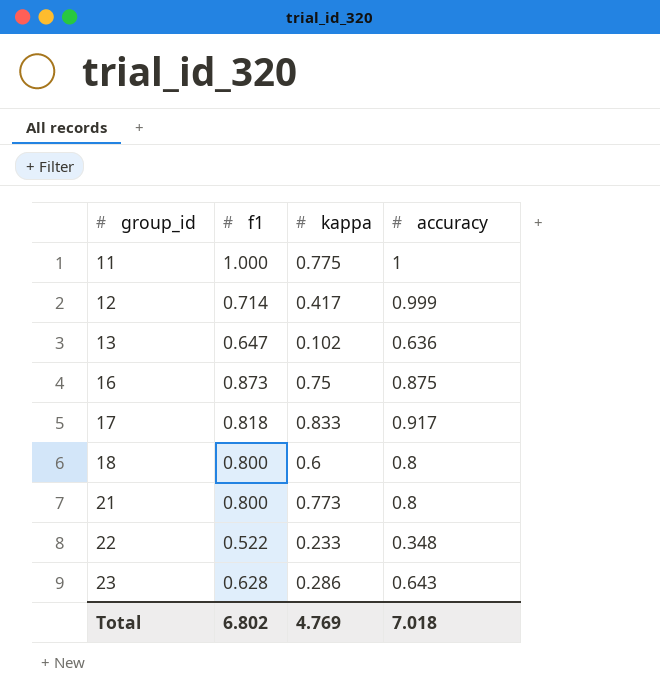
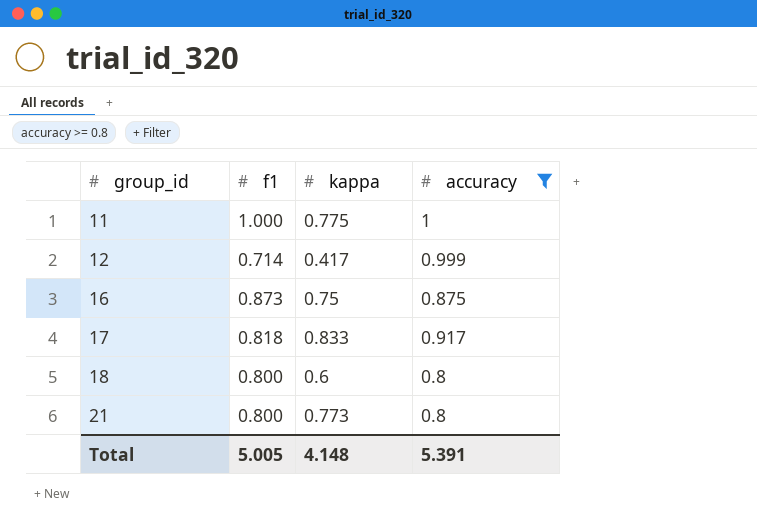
filter: none -> accuracy >= 0.8
Total | f1: 6.802 -> 5.005
Total | kappa: 4.769 -> 4.148
Total | accuracy: 7.018 -> 5.391

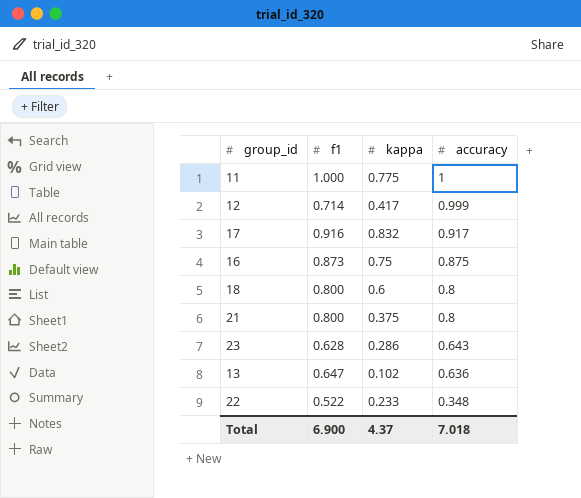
filter: accuracy >= 0.8 -> none
row order: group_id ascending -> accuracy descending
17 | f1: 0.818 -> 0.916
17 | kappa: 0.833 -> 0.832
21 | kappa: 0.773 -> 0.375
Total | f1: 5.005 -> 6.900
Total | kappa: 4.148 -> 4.37
Total | accuracy: 5.391 -> 7.018

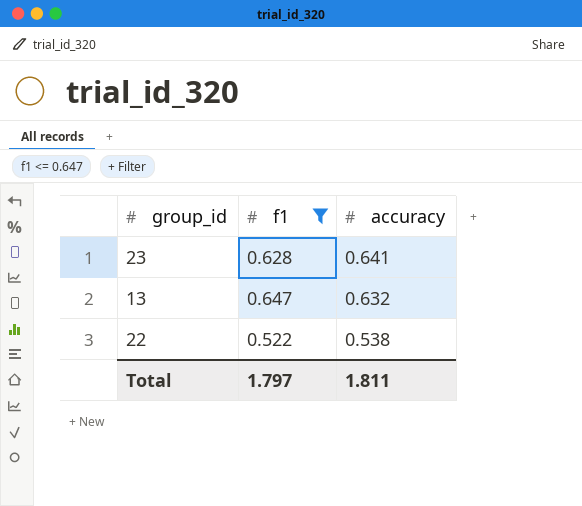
filter: none -> f1 <= 0.647
column kappa | position: 3 -> none
23 | accuracy: 0.643 -> 0.641
13 | accuracy: 0.636 -> 0.632
22 | accuracy: 0.348 -> 0.538
Total | f1: 6.900 -> 1.797
Total | accuracy: 7.018 -> 1.811

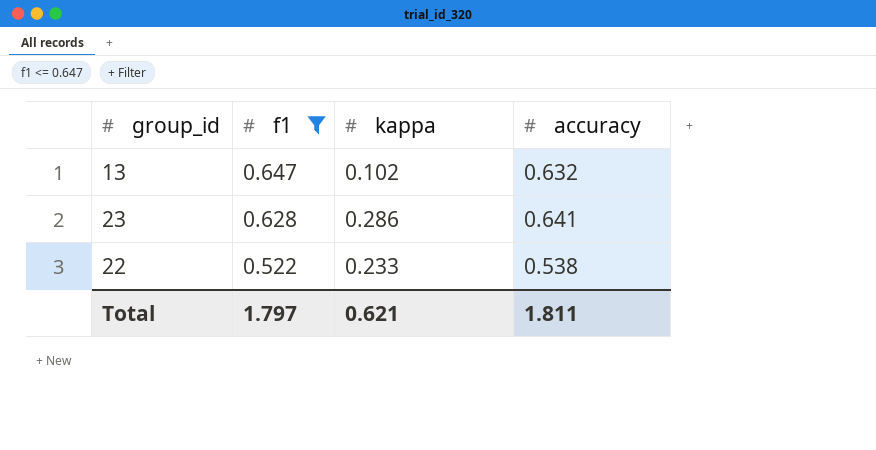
row order: accuracy descending -> f1 descending
column kappa | position: none -> 3

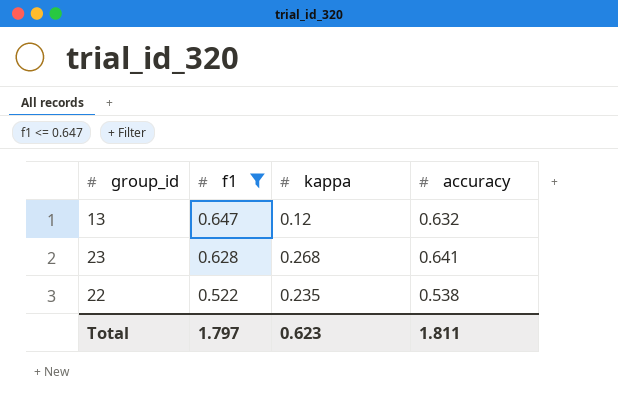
13 | kappa: 0.102 -> 0.12
23 | kappa: 0.286 -> 0.268
22 | kappa: 0.233 -> 0.235
Total | kappa: 0.621 -> 0.623

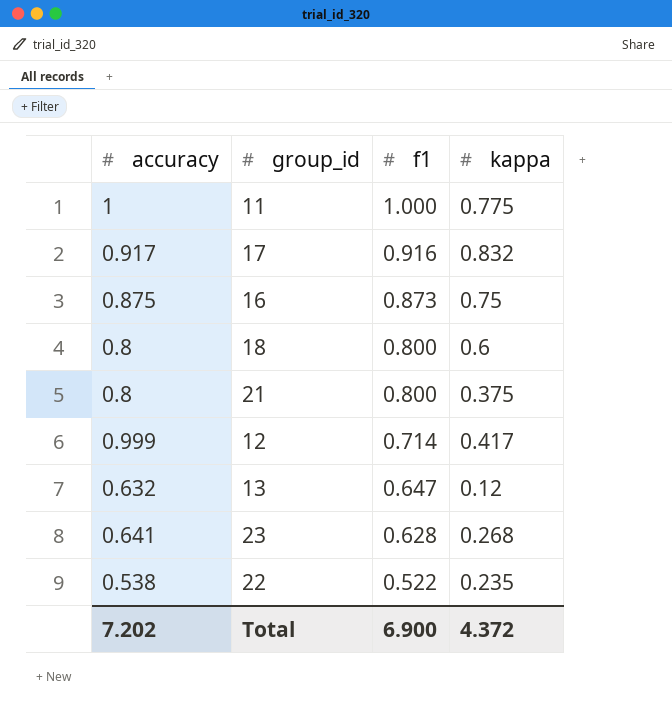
filter: f1 <= 0.647 -> none
column accuracy | position: 4 -> 1
Total | accuracy: 1.811 -> 7.202
Total | f1: 1.797 -> 6.900
Total | kappa: 0.623 -> 4.372

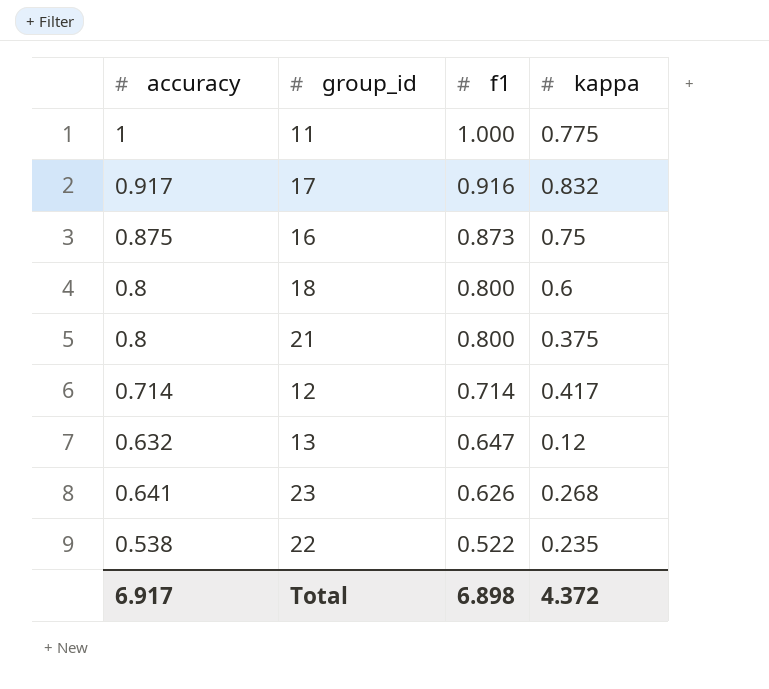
12 | accuracy: 0.999 -> 0.714
23 | f1: 0.628 -> 0.626
Total | accuracy: 7.202 -> 6.917
Total | f1: 6.900 -> 6.898

